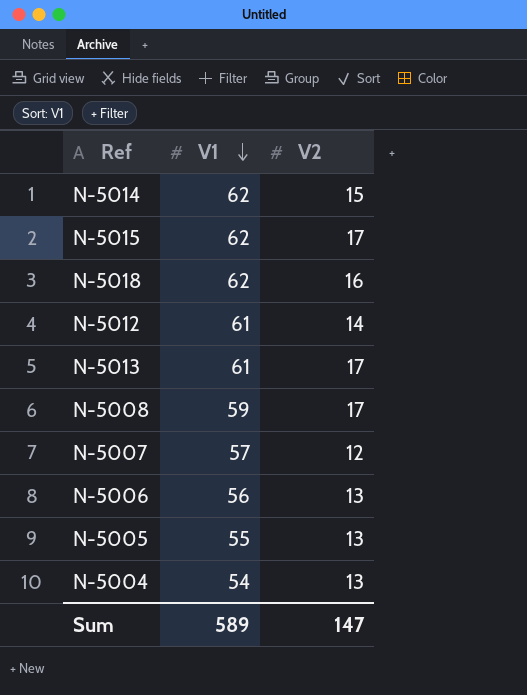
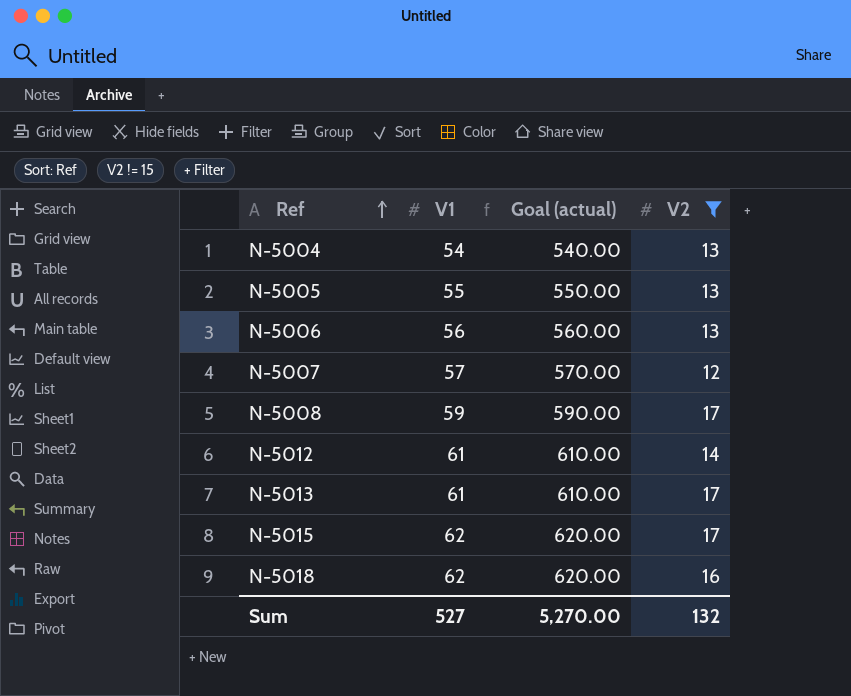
filter: none -> V2 != 15
row order: V1 descending -> Ref ascending
column Goal (actual) | formula: none -> [V1] * 10
Sum | V1: 589 -> 527
Sum | V2: 147 -> 132

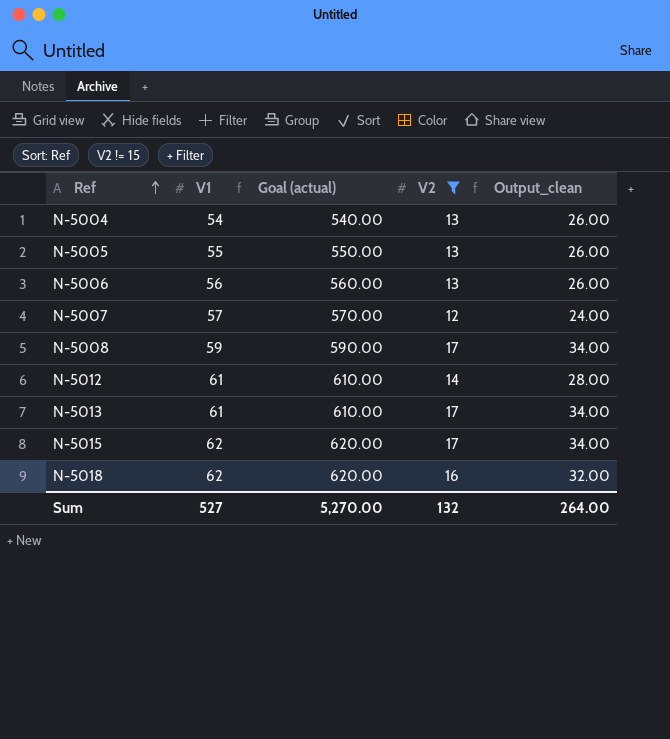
column Output_clean | formula: none -> [V2] * 2

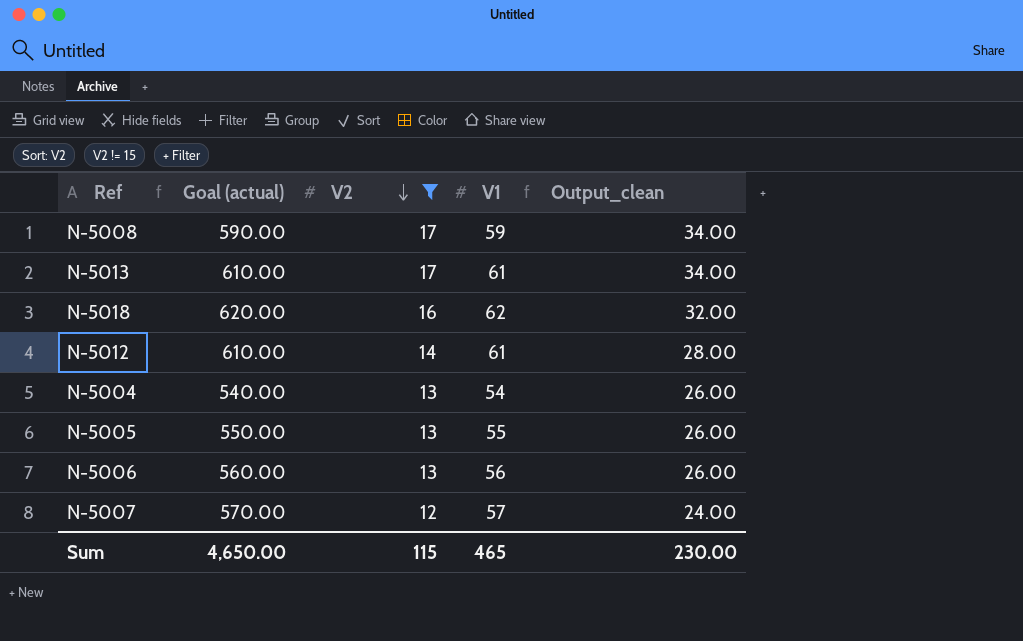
row order: Ref ascending -> V2 descending
column V1 | position: 2 -> 4
row N-5015: 62 | 620.00 | 17 | 34.00 -> none
Sum | Goal (actual): 5,270.00 -> 4,650.00
Sum | V2: 132 -> 115
Sum | V1: 527 -> 465
Sum | Output_clean: 264.00 -> 230.00

